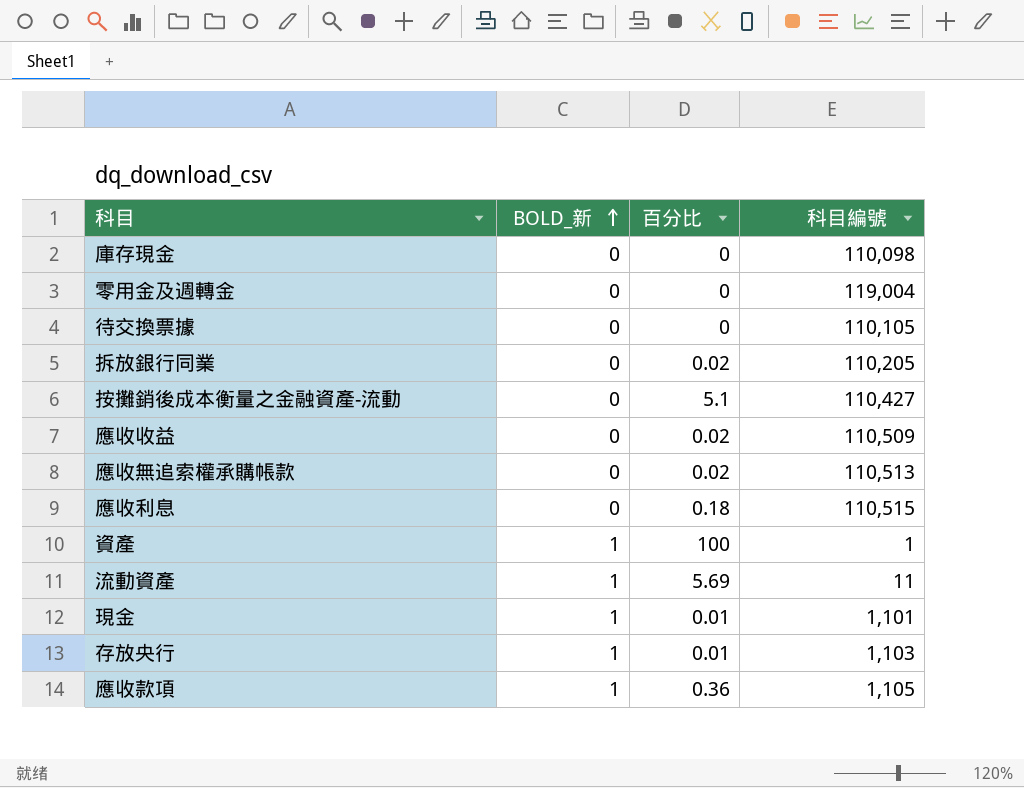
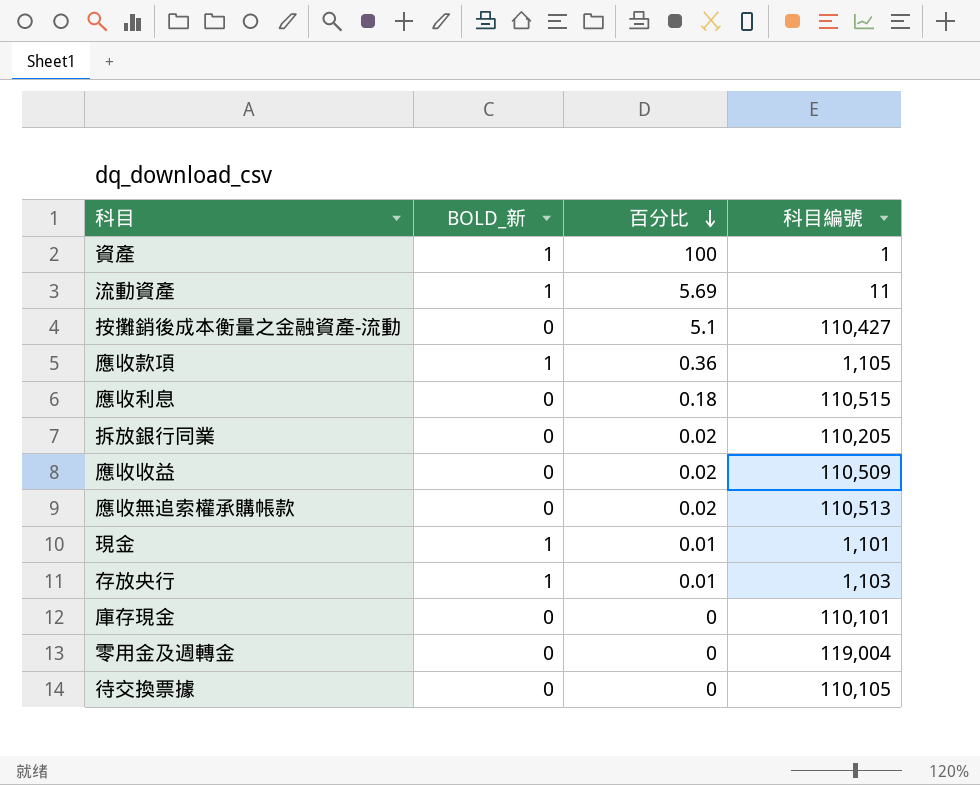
row order: BOLD_新 ascending -> 百分比 descending
庫存現金 | 科目編號: 110,098 -> 110,101

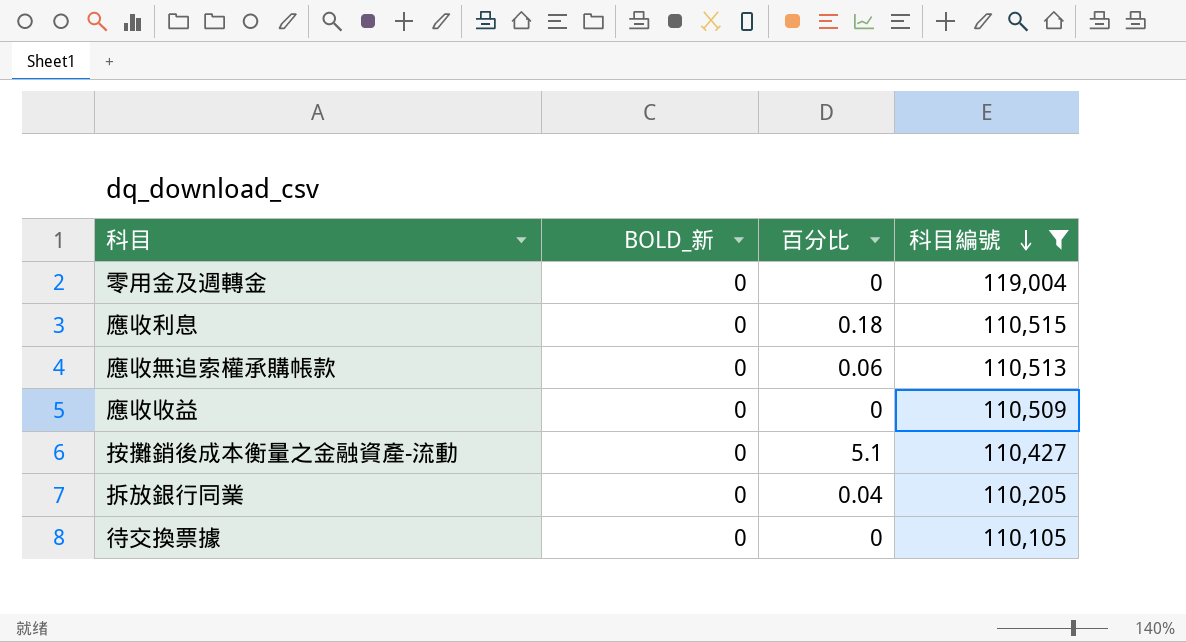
filter: none -> 科目編號 >= 110,105
row order: 百分比 descending -> 科目編號 descending
應收無追索權承購帳款 | 百分比: 0.02 -> 0.06
應收收益 | 百分比: 0.02 -> 0
拆放銀行同業 | 百分比: 0.02 -> 0.04

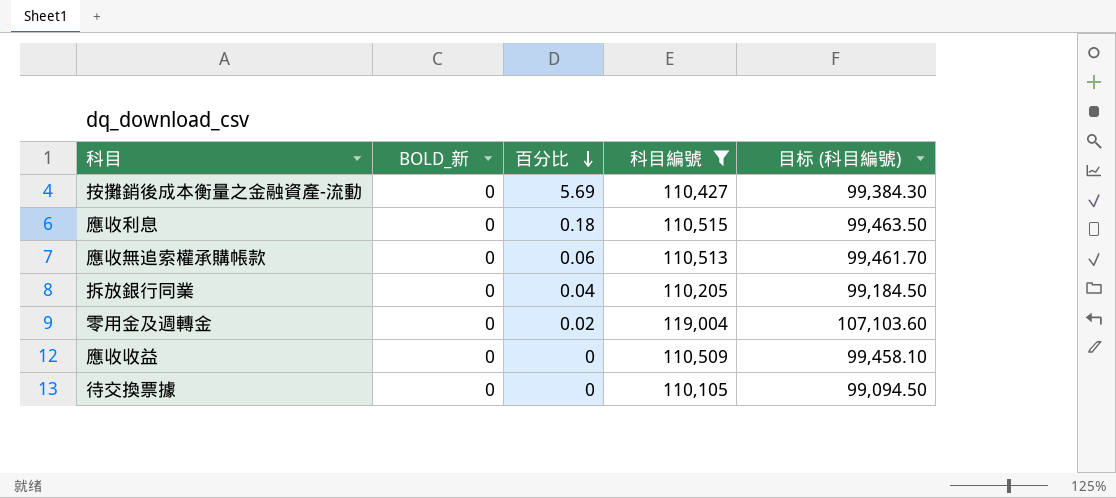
row order: 科目編號 descending -> 百分比 descending
column 目标 (科目編號) | formula: none -> [科目編號] * 0.9
按攤銷後成本衡量之金融資產-流動 | 百分比: 5.1 -> 5.69
零用金及週轉金 | 百分比: 0 -> 0.02

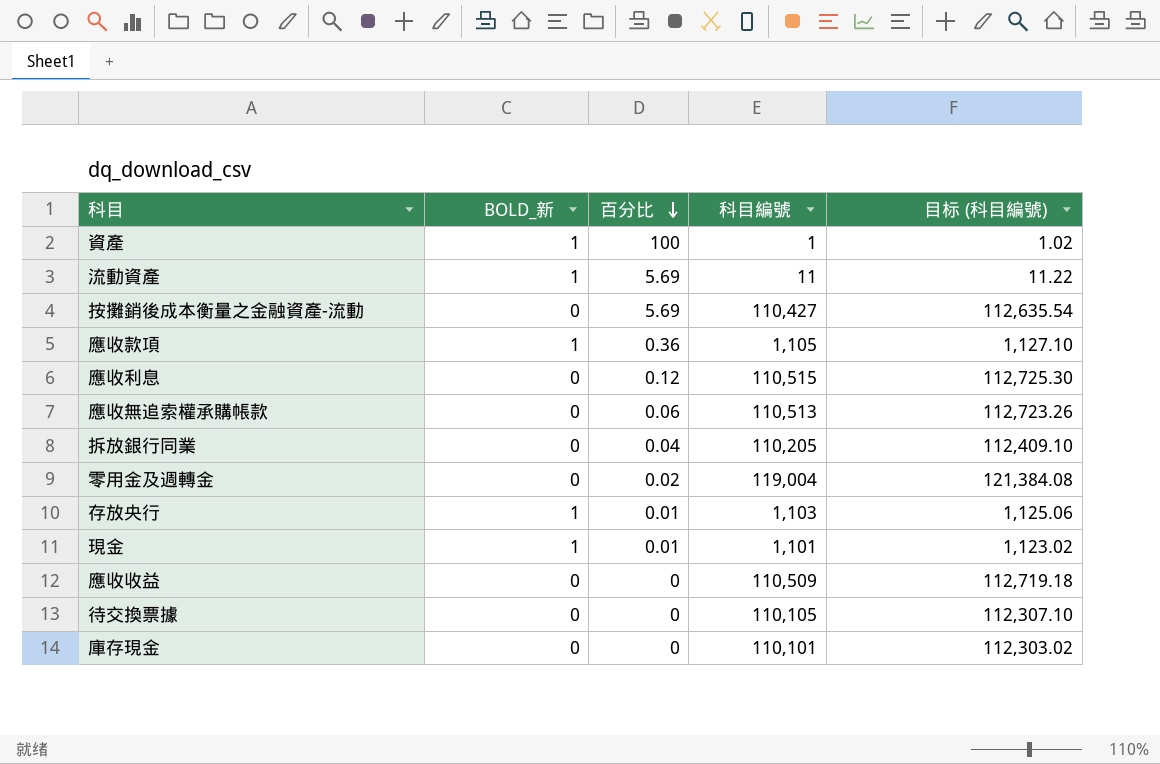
filter: 科目編號 >= 110,105 -> none
column 目标 (科目編號) | formula: [科目編號] * 0.9 -> [科目編號] * 1.02
應收利息 | 百分比: 0.18 -> 0.12

